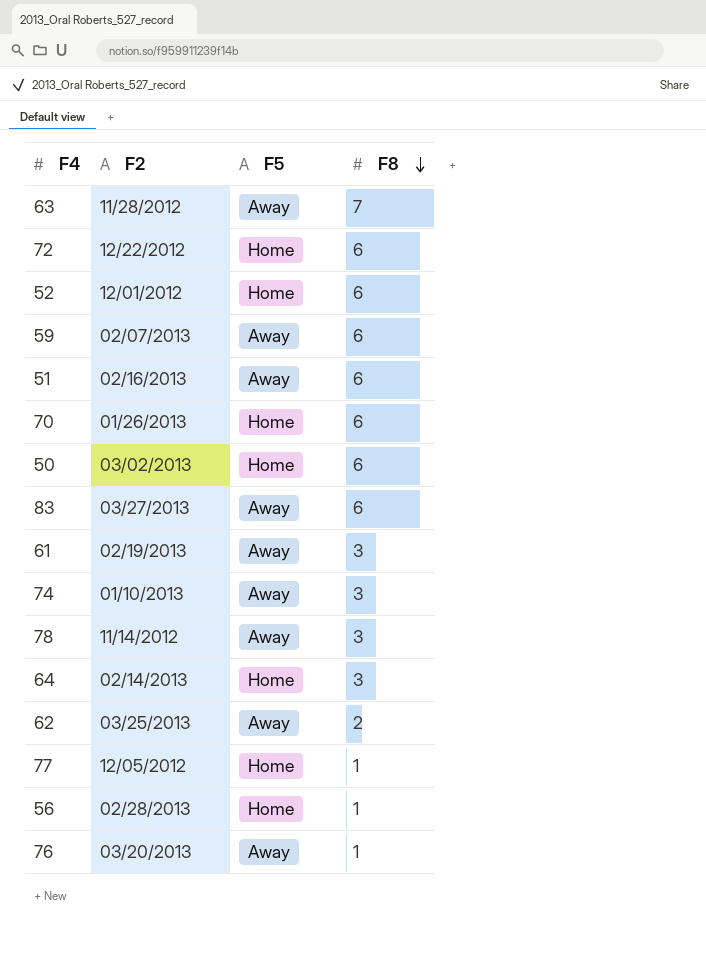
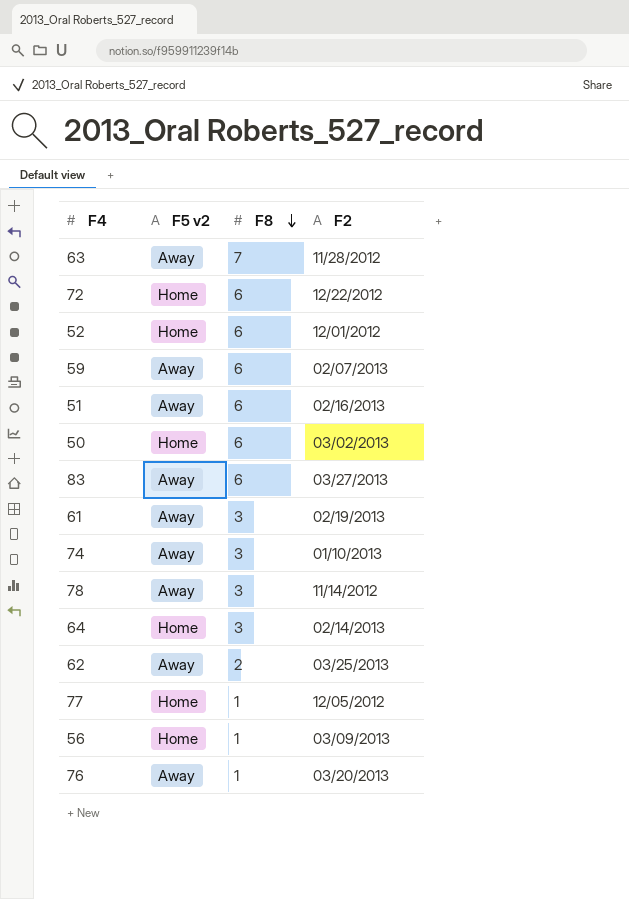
column name: F5 -> F5 v2
column F2 | position: 2 -> 4
row 70: 01/26/2013 | Home | 6 -> none
56 | F2: 02/28/2013 -> 03/09/2013

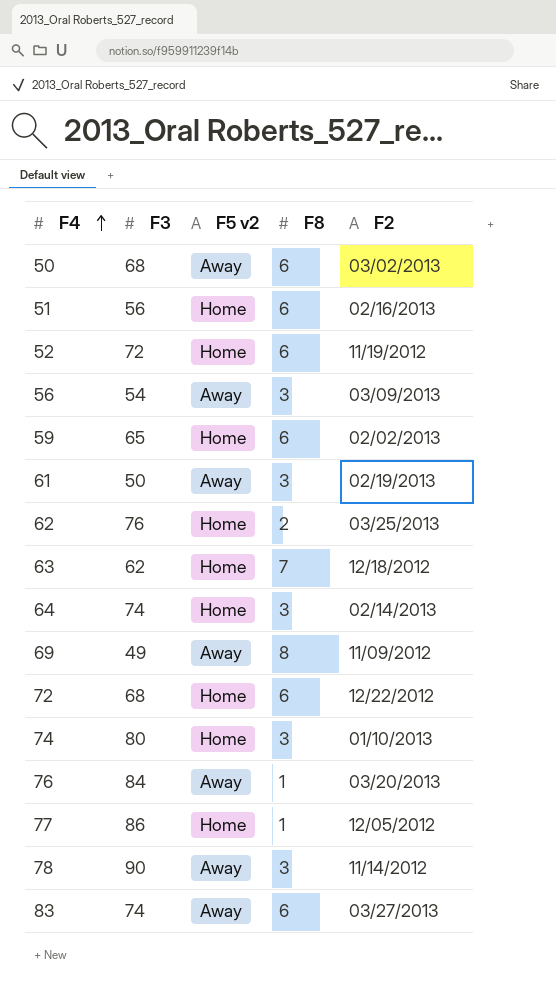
row order: F8 descending -> F4 ascending
column F3 | position: none -> 2
50 | F5 v2: Home -> Away
51 | F5 v2: Away -> Home
52 | F2: 12/01/2012 -> 11/19/2012
56 | F5 v2: Home -> Away
56 | F8: 1 -> 3
59 | F5 v2: Away -> Home
59 | F2: 02/07/2013 -> 02/02/2013
62 | F5 v2: Away -> Home
63 | F5 v2: Away -> Home
63 | F2: 11/28/2012 -> 12/18/2012
row 69: none -> 49 | Away | 8 | 11/09/2012
74 | F5 v2: Away -> Home

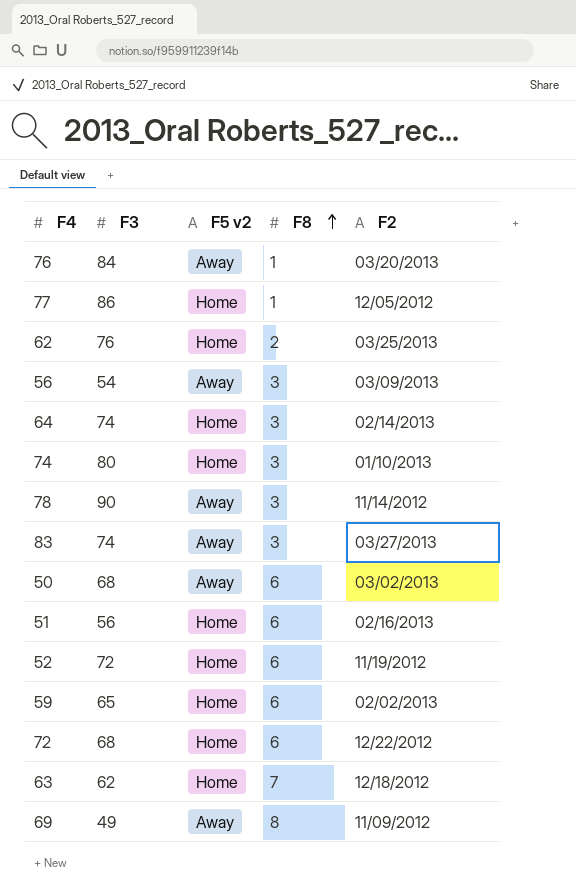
row order: F4 ascending -> F8 ascending
row 61: 50 | Away | 3 | 02/19/2013 -> none
83 | F8: 6 -> 3

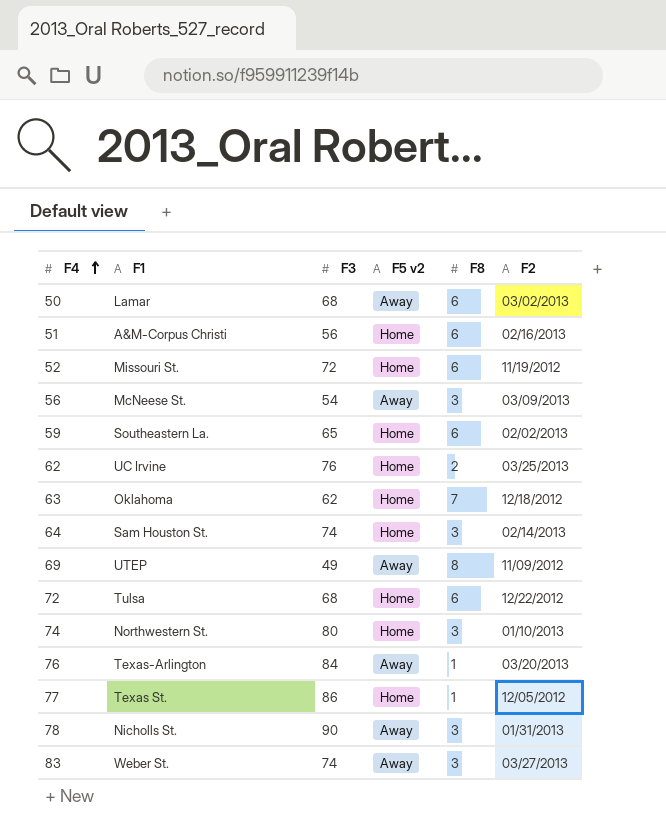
row order: F8 ascending -> F4 ascending
column F1 | position: none -> 2
78 | F2: 11/14/2012 -> 01/31/2013

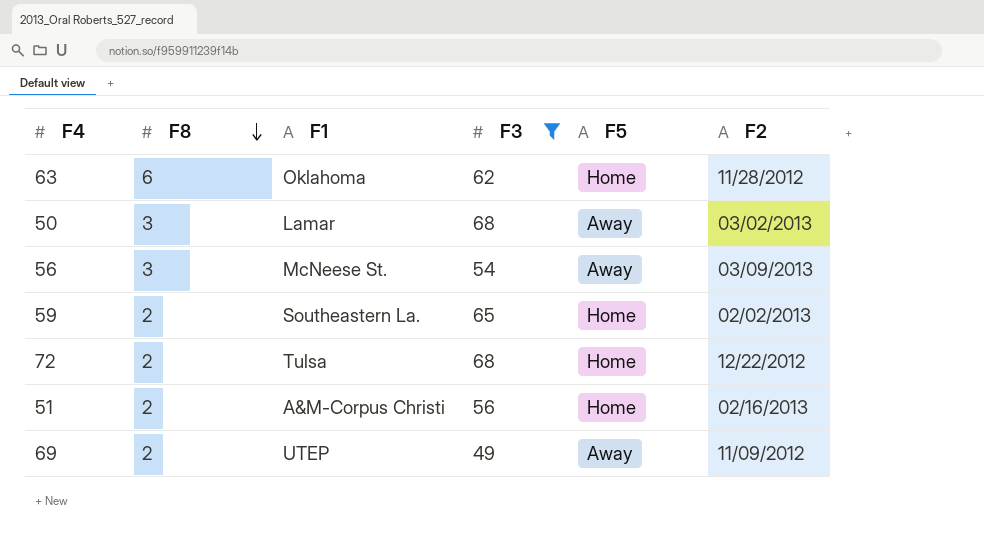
filter: none -> F3 <= 68
row order: F4 ascending -> F8 descending
column F8 | position: 5 -> 2
column name: F5 v2 -> F5
63 | F8: 7 -> 6
63 | F2: 12/18/2012 -> 11/28/2012
50 | F8: 6 -> 3
59 | F8: 6 -> 2
72 | F8: 6 -> 2
51 | F8: 6 -> 2
69 | F8: 8 -> 2

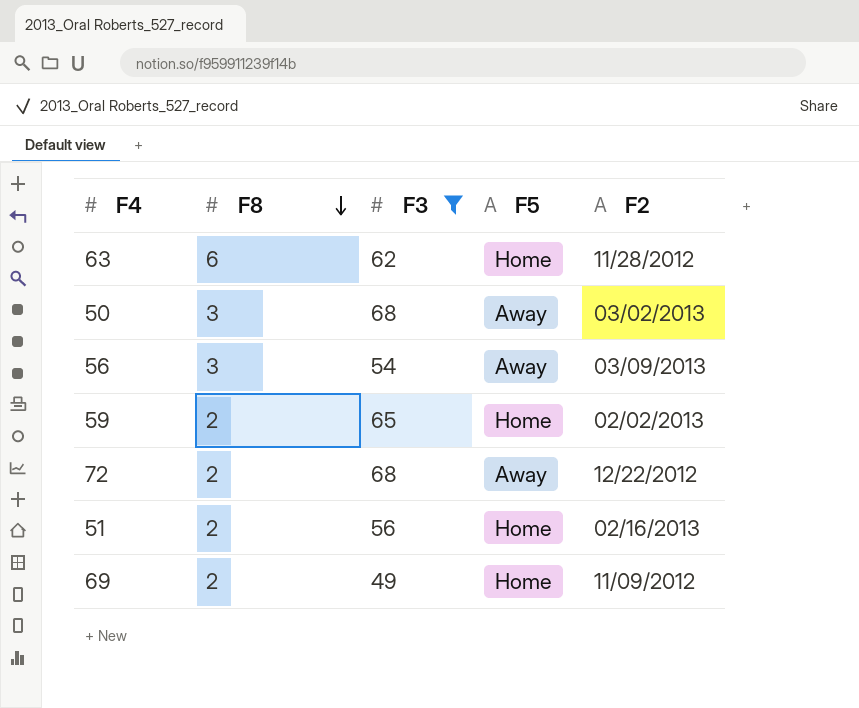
column F1 | position: 3 -> none
72 | F5: Home -> Away
69 | F5: Away -> Home

